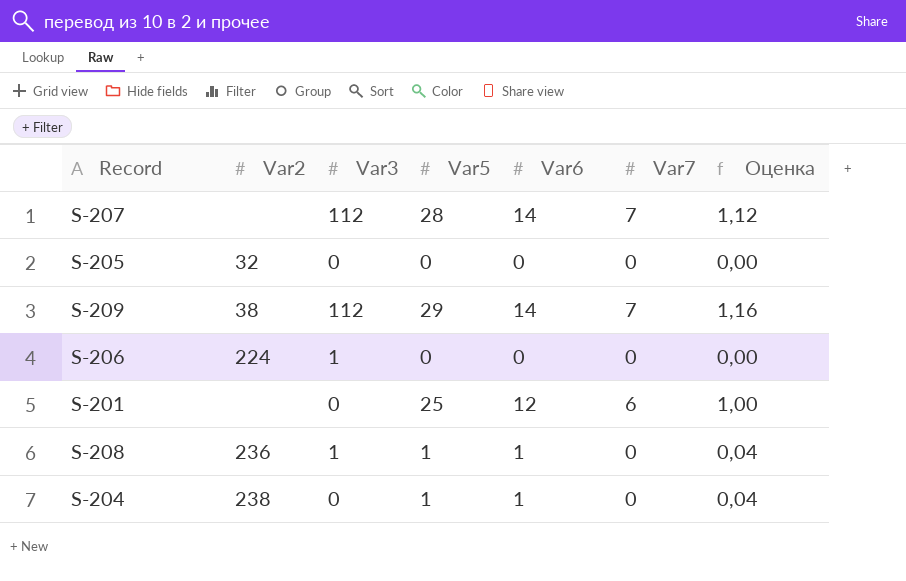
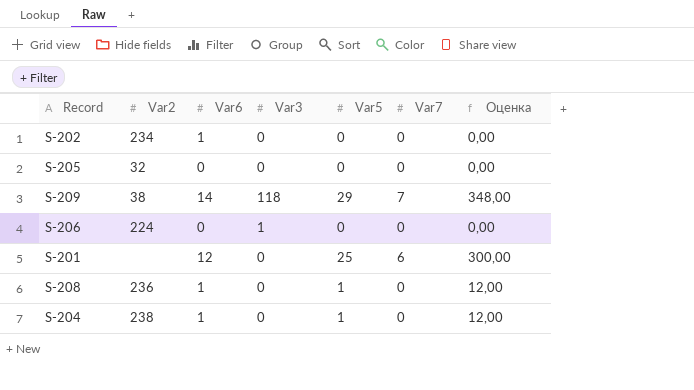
column Var6 | position: 5 -> 3
column Оценка | formula: [Var5] * 0,04 -> [Var5] * 12
row S-207: none | 112 | 28 | 14 | 7 | 1,12 -> none
row S-202: none -> 234 | 1 | 0 | 0 | 0 | 0,00
S-209 | Var3: 112 -> 118
S-208 | Var3: 1 -> 0

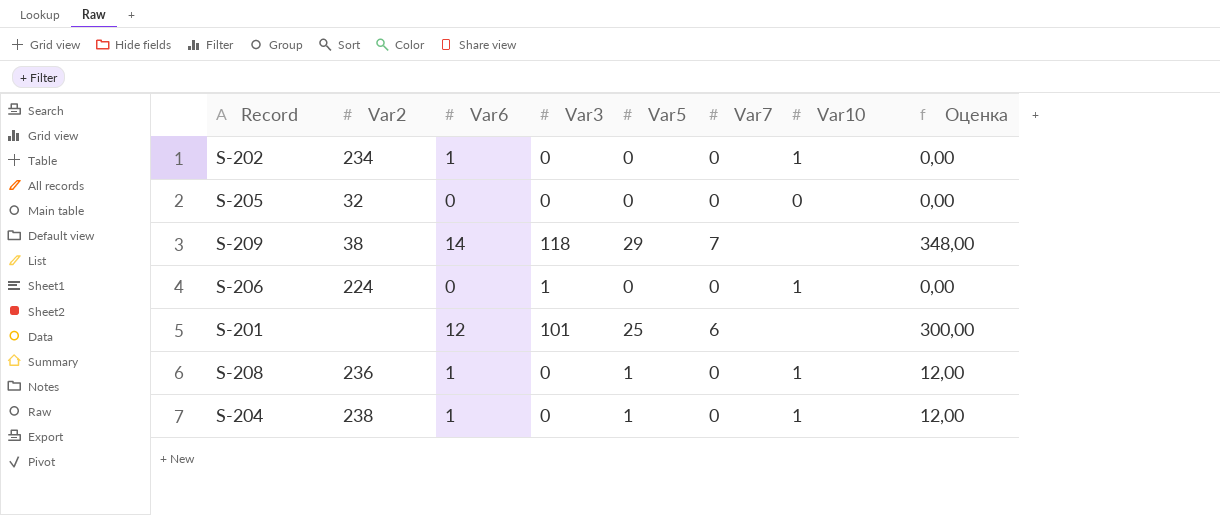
column Var10 | position: none -> 7
S-201 | Var3: 0 -> 101

